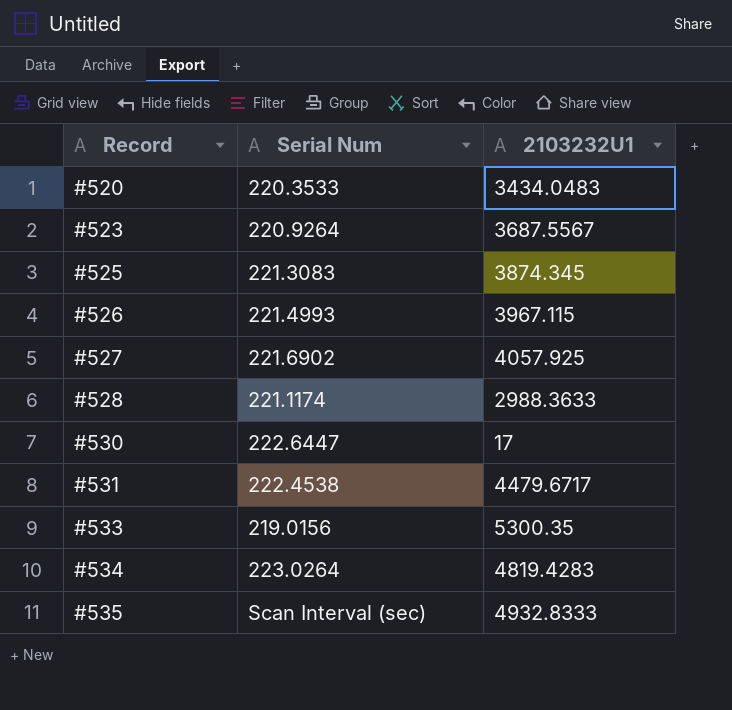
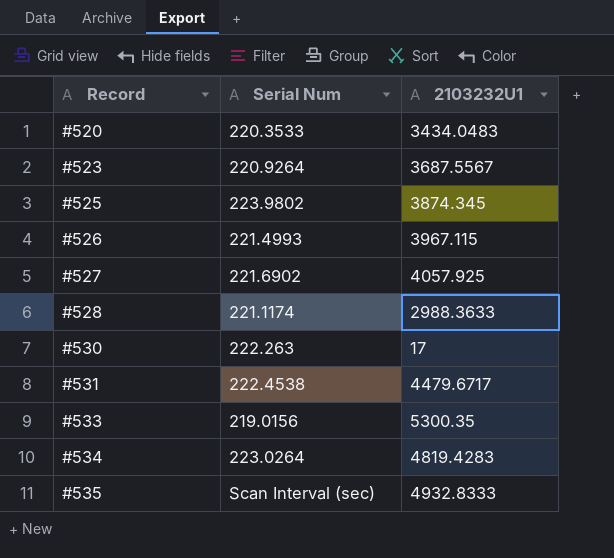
#525 | Serial Num: 221.3083 -> 223.9802
#530 | Serial Num: 222.6447 -> 222.263

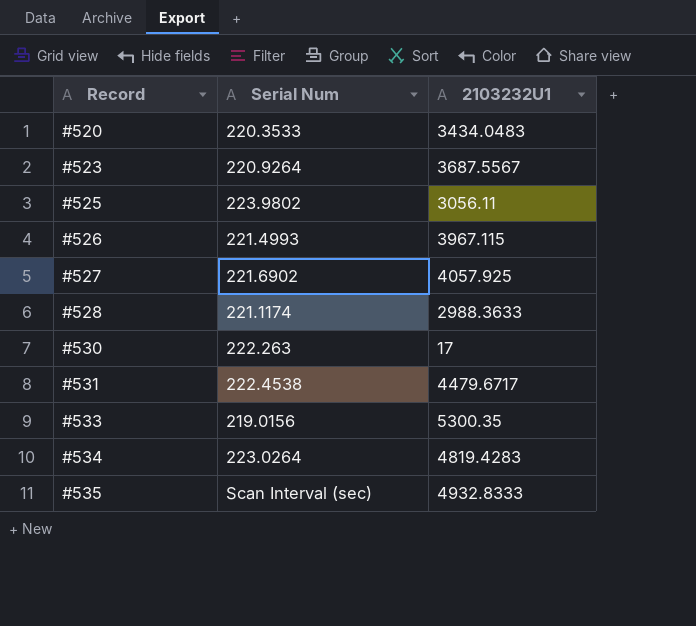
#525 | 2103232U1: 3874.345 -> 3056.11

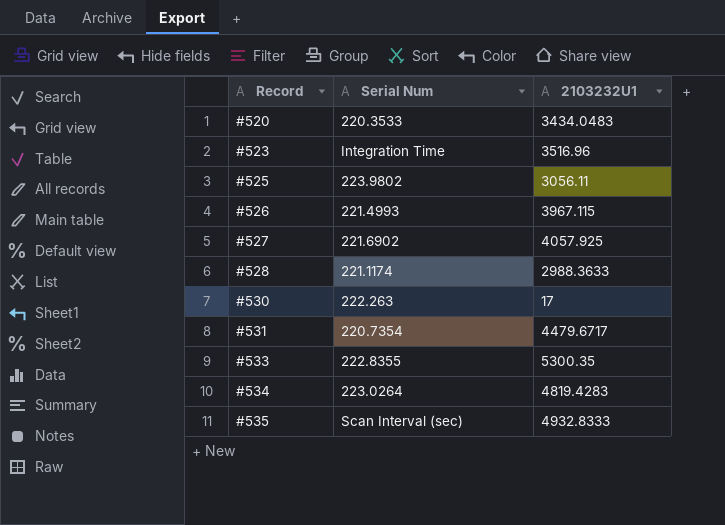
#523 | Serial Num: 220.9264 -> Integration Time
#523 | 2103232U1: 3687.5567 -> 3516.96
#531 | Serial Num: 222.4538 -> 220.7354
#533 | Serial Num: 219.0156 -> 222.8355

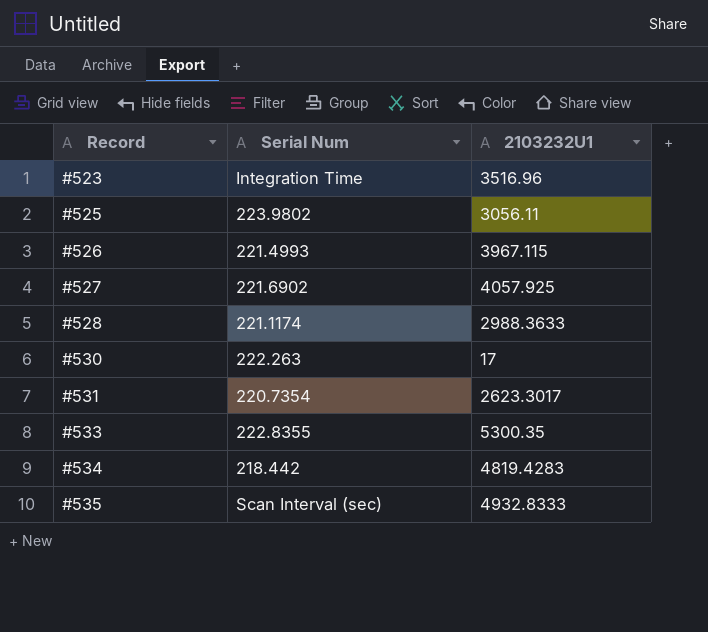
row #520: 220.3533 | 3434.0483 -> none
#531 | 2103232U1: 4479.6717 -> 2623.3017
#534 | Serial Num: 223.0264 -> 218.442

